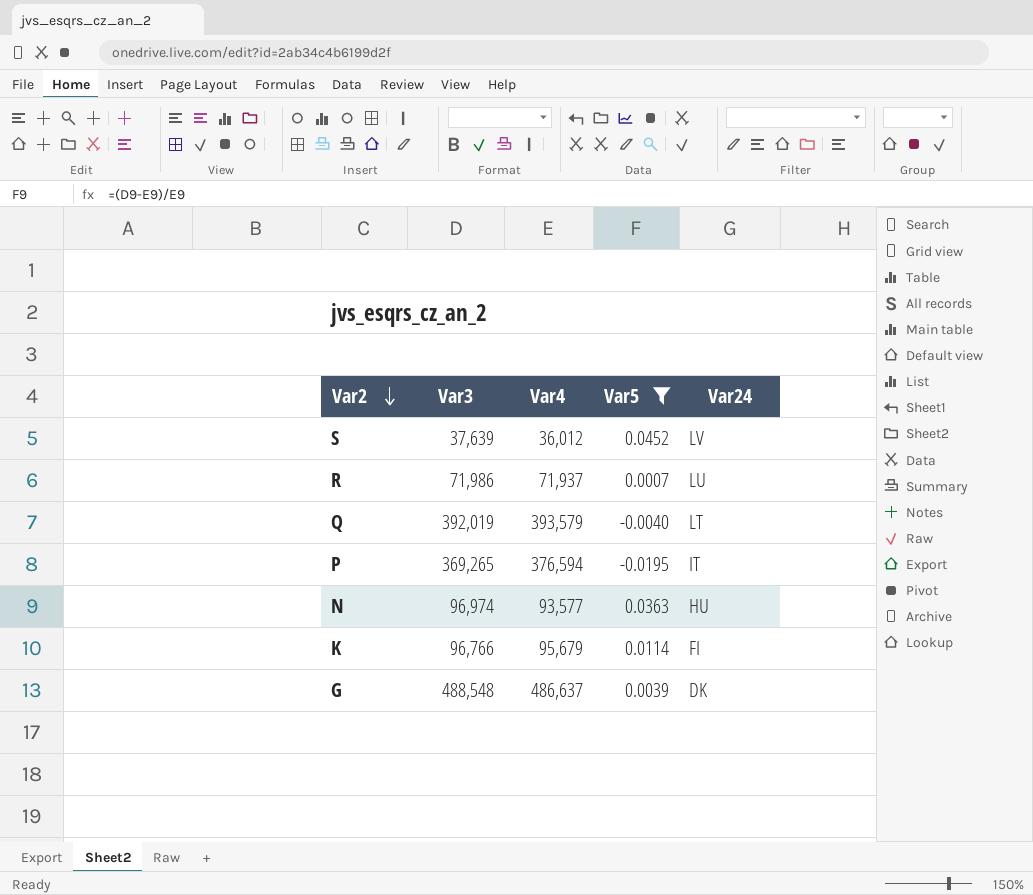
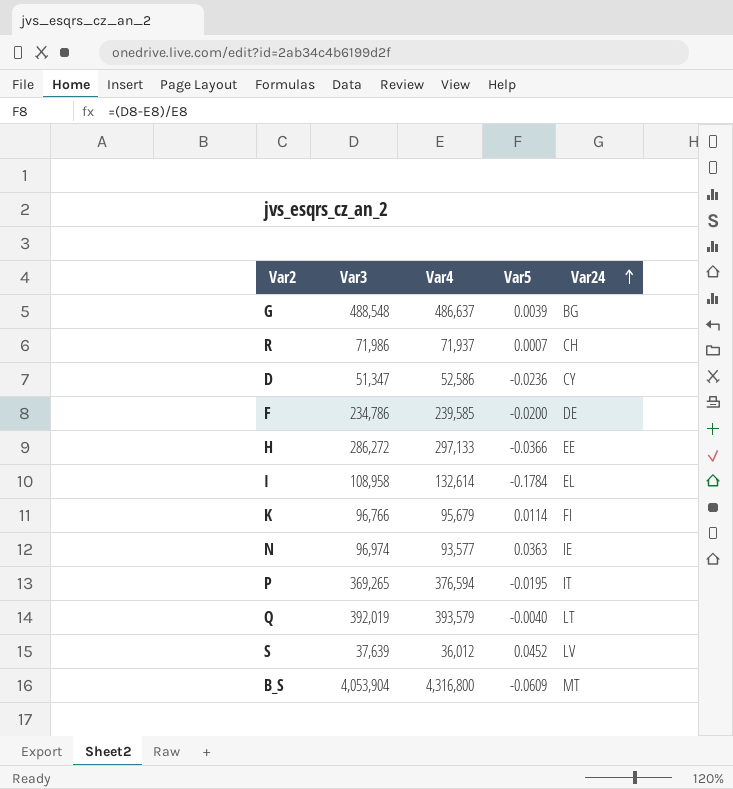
filter: Var5 >= -0.0195 -> none
row order: Var2 descending -> Var24 ascending
G | Var24: DK -> BG
R | Var24: LU -> CH
N | Var24: HU -> IE

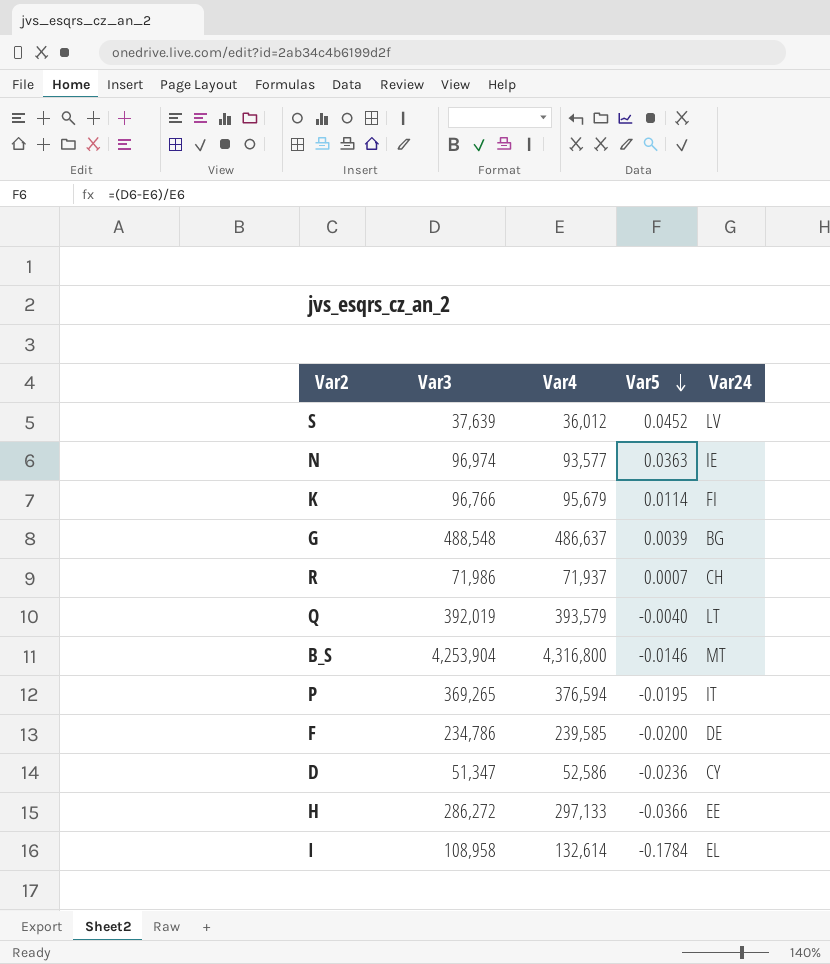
row order: Var24 ascending -> Var5 descending
B_S | Var3: 4,053,904 -> 4,253,904
B_S | Var5: -0.0609 -> -0.0146

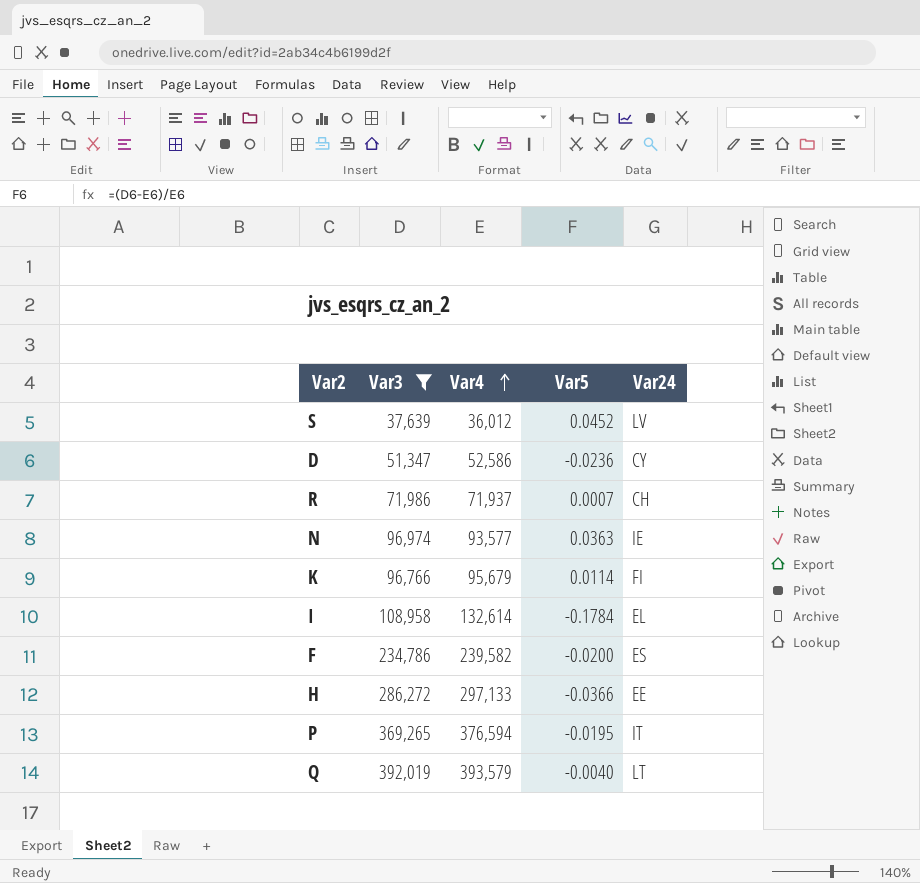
filter: none -> Var3 <= 392,019
row order: Var5 descending -> Var4 ascending
F | Var4: 239,585 -> 239,582
F | Var24: DE -> ES

